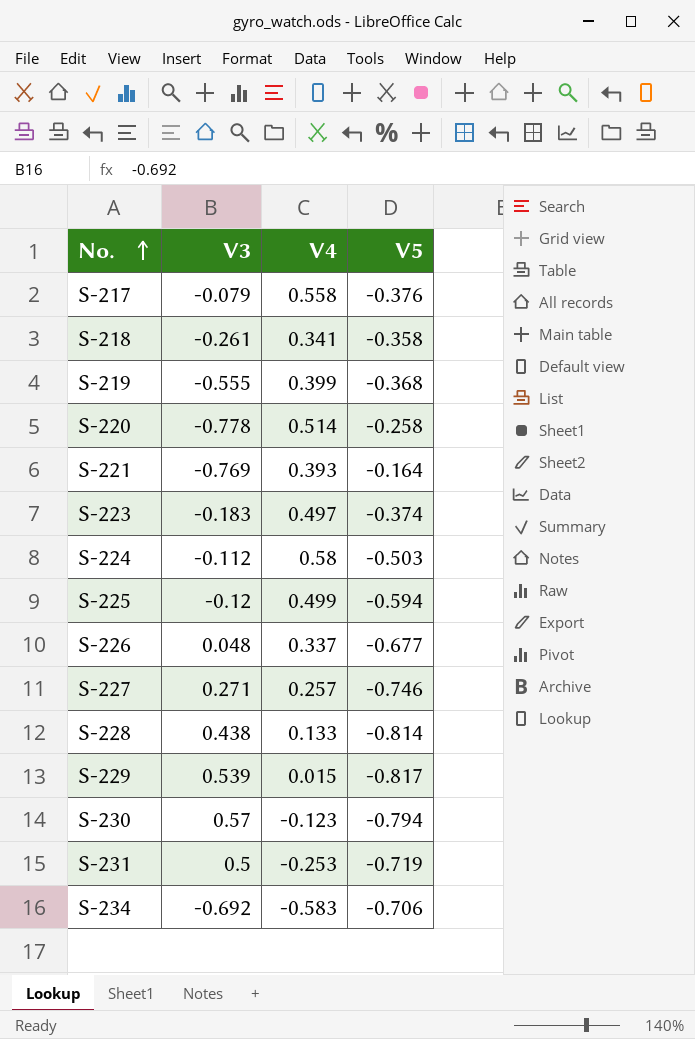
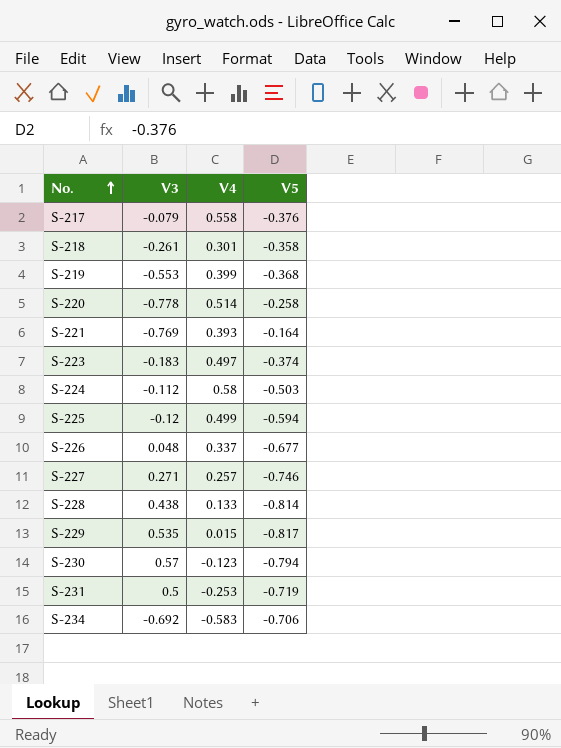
S-218 | V4: 0.341 -> 0.301
S-219 | V3: -0.555 -> -0.553
S-229 | V3: 0.539 -> 0.535

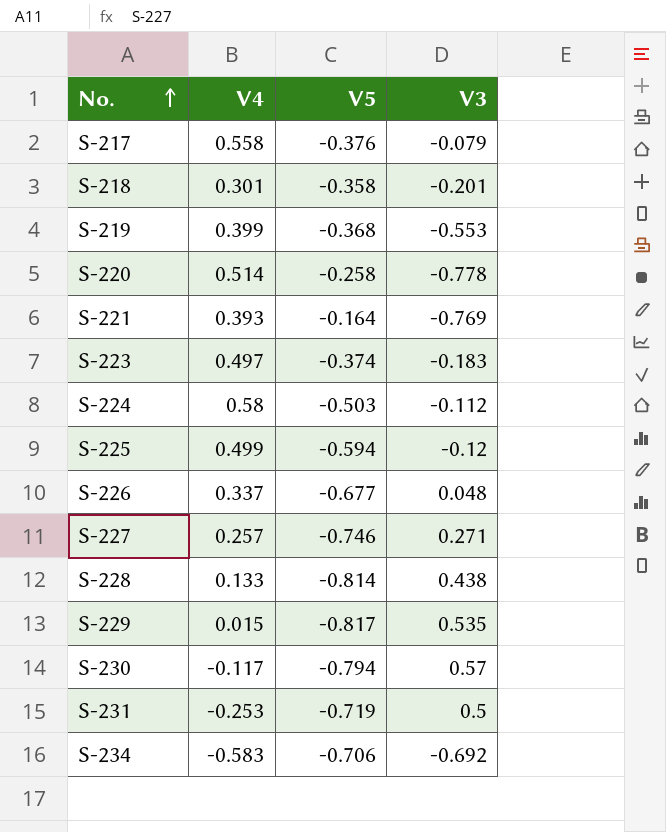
column V3 | position: 2 -> 4
S-218 | V3: -0.261 -> -0.201
S-230 | V4: -0.123 -> -0.117

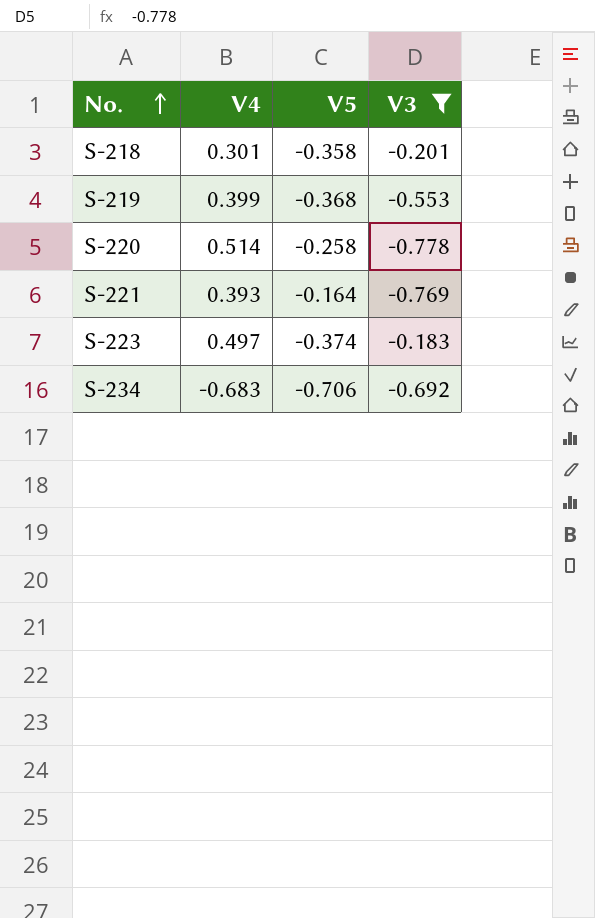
filter: none -> V3 <= -0.183
S-234 | V4: -0.583 -> -0.683

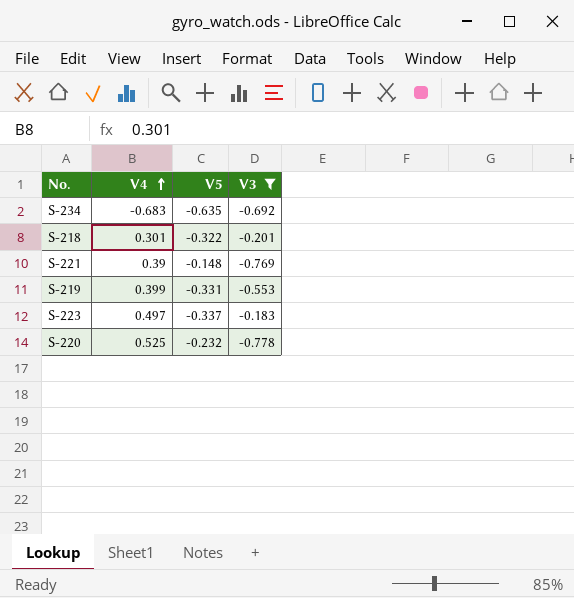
row order: No. ascending -> V4 ascending
S-234 | V5: -0.706 -> -0.635
S-218 | V5: -0.358 -> -0.322
S-221 | V4: 0.393 -> 0.39
S-221 | V5: -0.164 -> -0.148
S-219 | V5: -0.368 -> -0.331
S-223 | V5: -0.374 -> -0.337
S-220 | V4: 0.514 -> 0.525
S-220 | V5: -0.258 -> -0.232

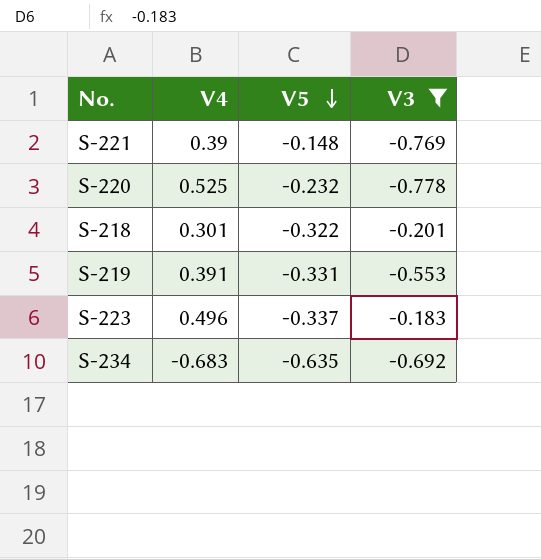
row order: V4 ascending -> V5 descending
S-219 | V4: 0.399 -> 0.391
S-223 | V4: 0.497 -> 0.496

